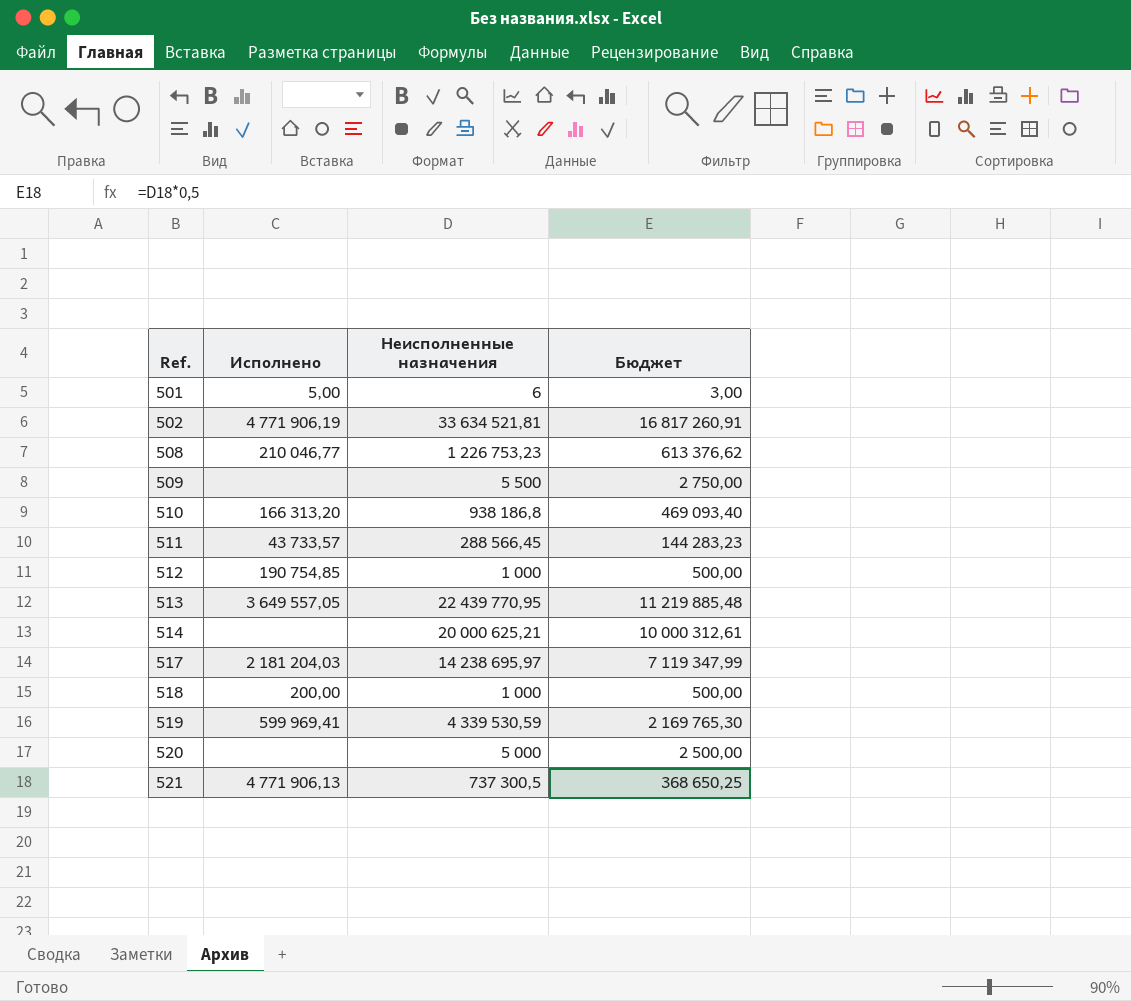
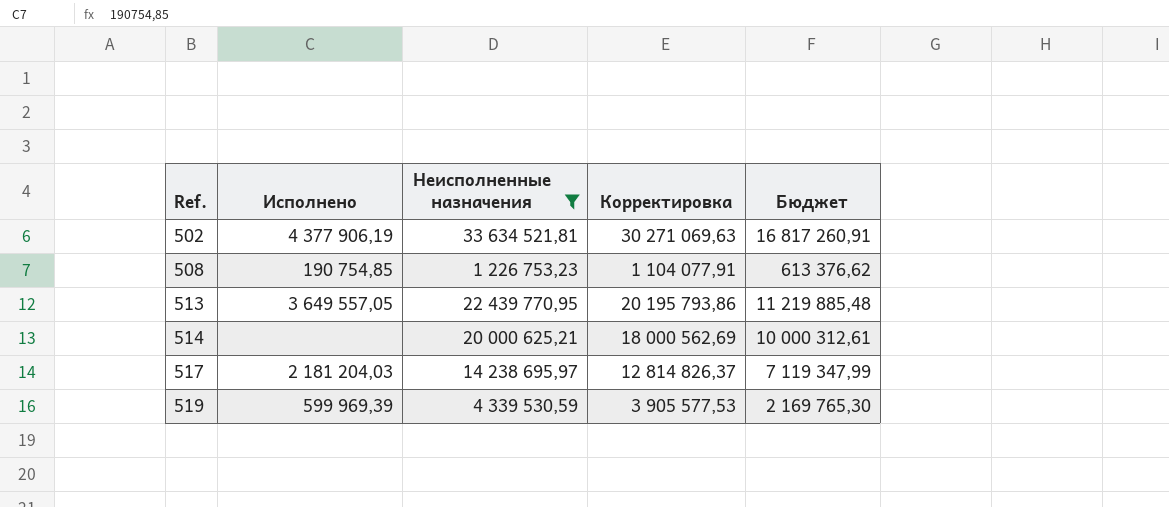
filter: none -> Неисполненные назначения >= 1 226 753,23
column Корректировка | formula: none -> [Неисполненные назначения] * 0,9
502 | Исполнено: 4 771 906,19 -> 4 377 906,19
508 | Исполнено: 210 046,77 -> 190 754,85
519 | Исполнено: 599 969,41 -> 599 969,39

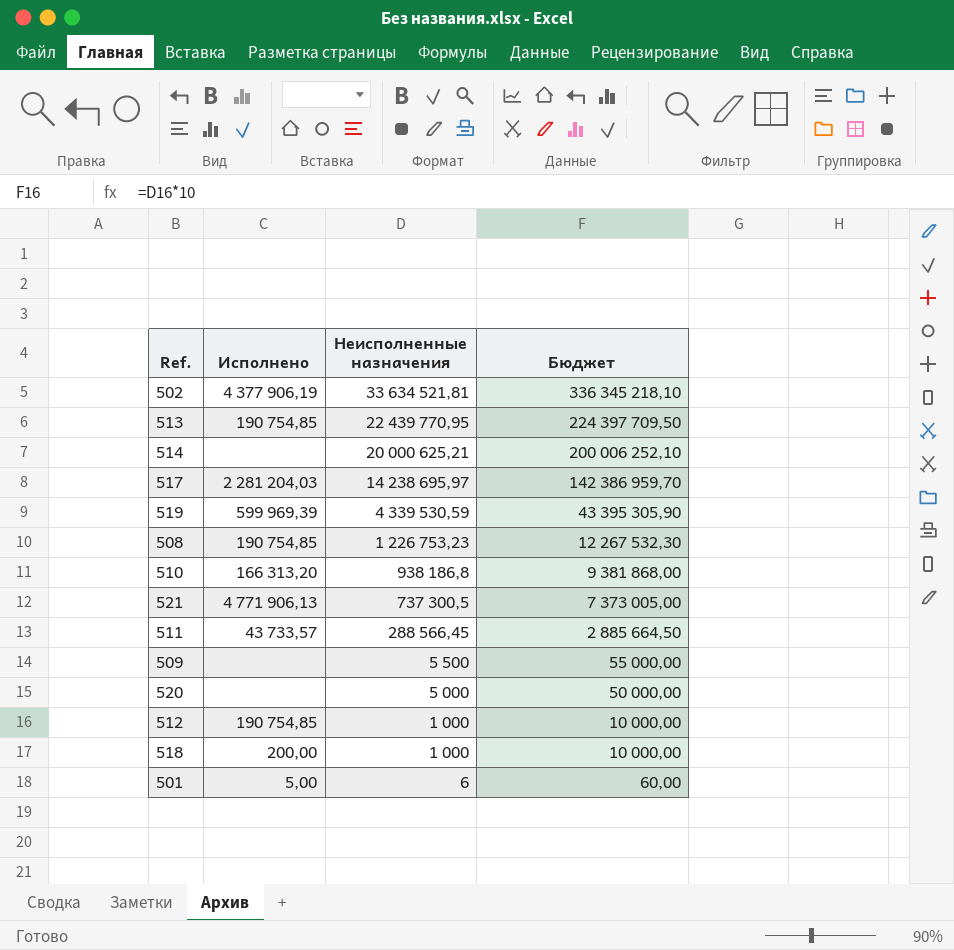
filter: Неисполненные назначения >= 1 226 753,23 -> none
row order: Ref. ascending -> Неисполненные назначения descending
column Корректировка | formula: [Неисполненные назначения] * 0,9 -> none
column Бюджет | formula: [Неисполненные назначения] * 0,5 -> [Неисполненные назначения] * 10
513 | Исполнено: 3 649 557,05 -> 190 754,85
517 | Исполнено: 2 181 204,03 -> 2 281 204,03

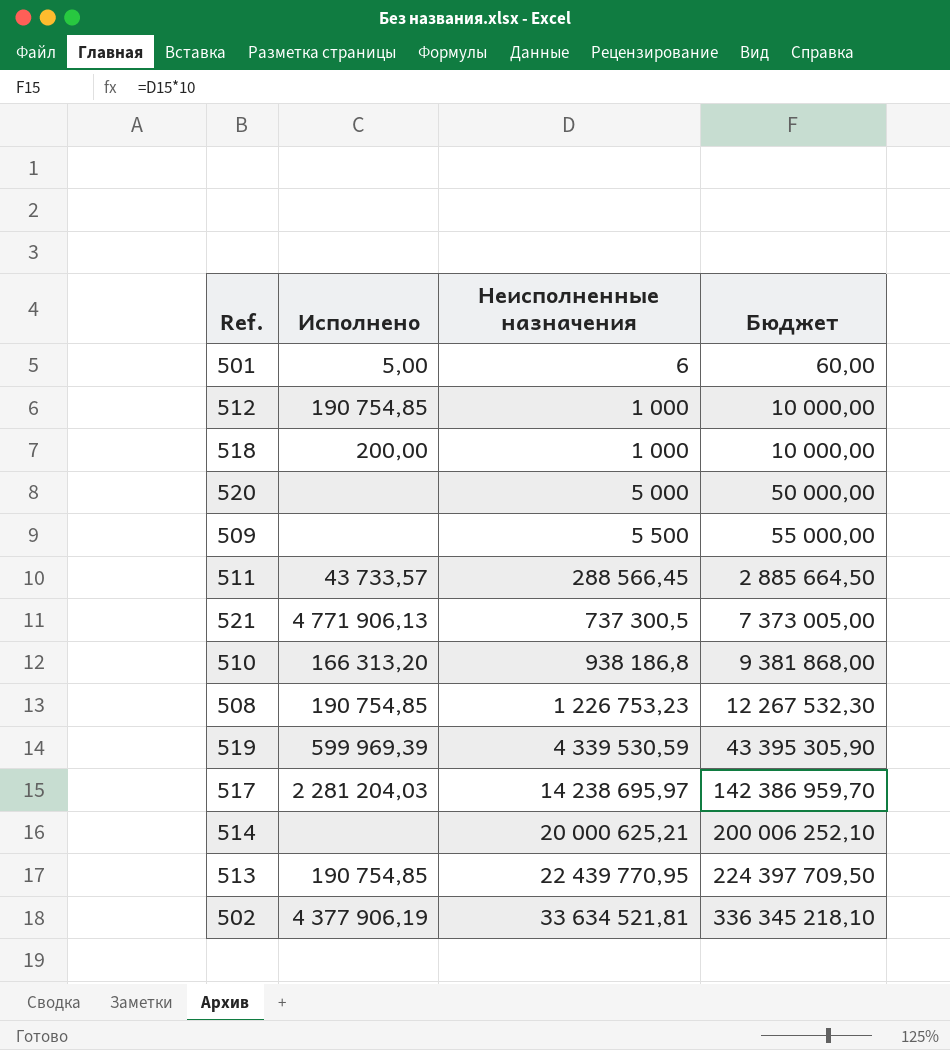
row order: Неисполненные назначения descending -> Неисполненные назначения ascending

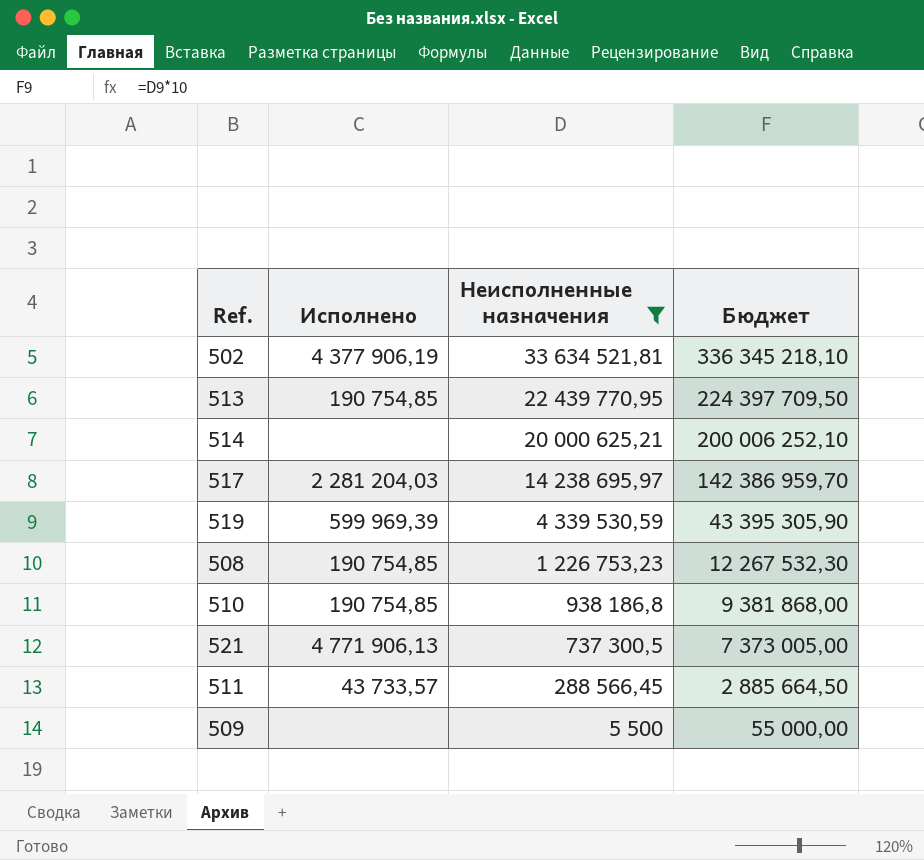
filter: none -> Неисполненные назначения >= 5 500
row order: Неисполненные назначения ascending -> Неисполненные назначения descending
510 | Исполнено: 166 313,20 -> 190 754,85

